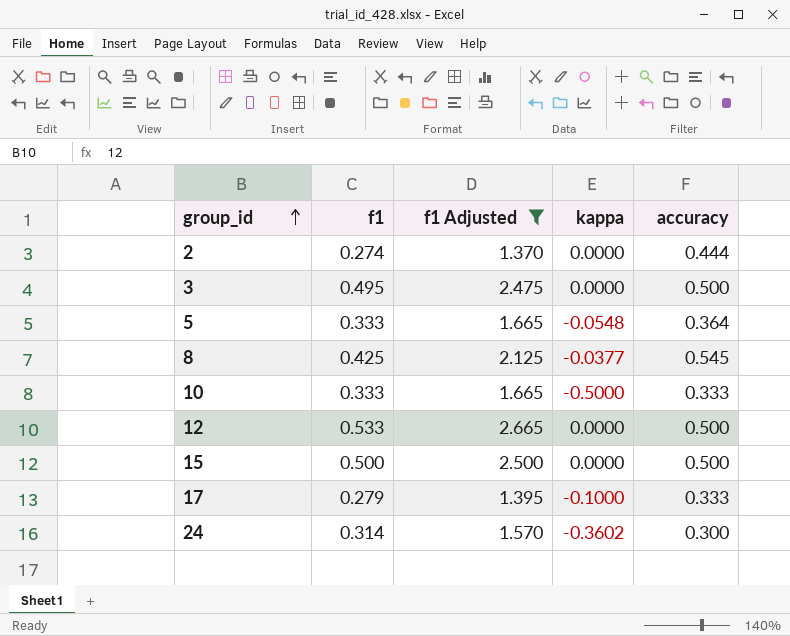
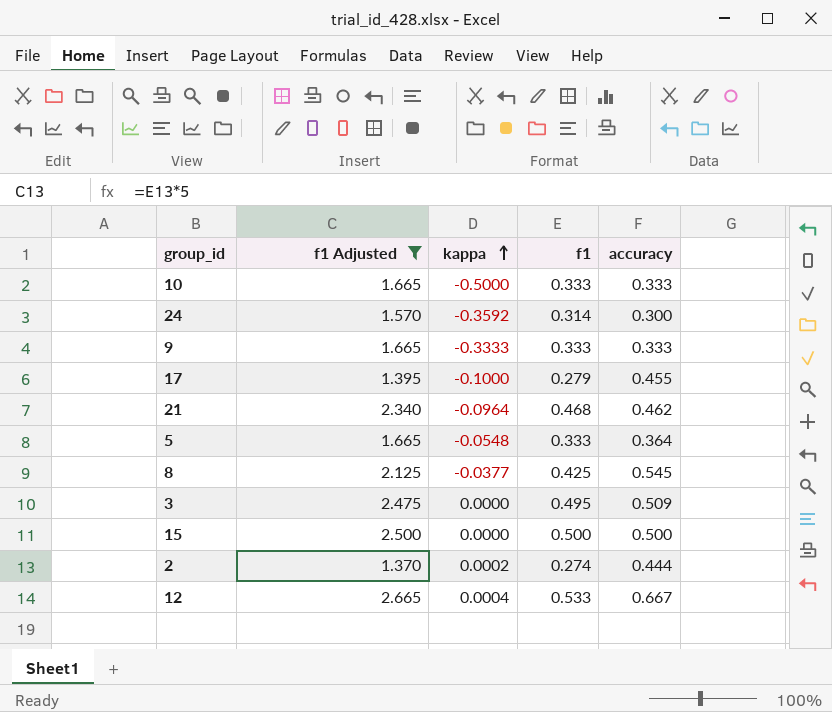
row order: group_id ascending -> kappa ascending
column f1 | position: 2 -> 4
24 | kappa: -0.3602 -> -0.3592
row 9: none -> 1.665 | -0.3333 | 0.333 | 0.333
17 | accuracy: 0.333 -> 0.455
row 21: none -> 2.340 | -0.0964 | 0.468 | 0.462
3 | accuracy: 0.500 -> 0.509
2 | kappa: 0.0000 -> 0.0002
12 | kappa: 0.0000 -> 0.0004
12 | accuracy: 0.500 -> 0.667

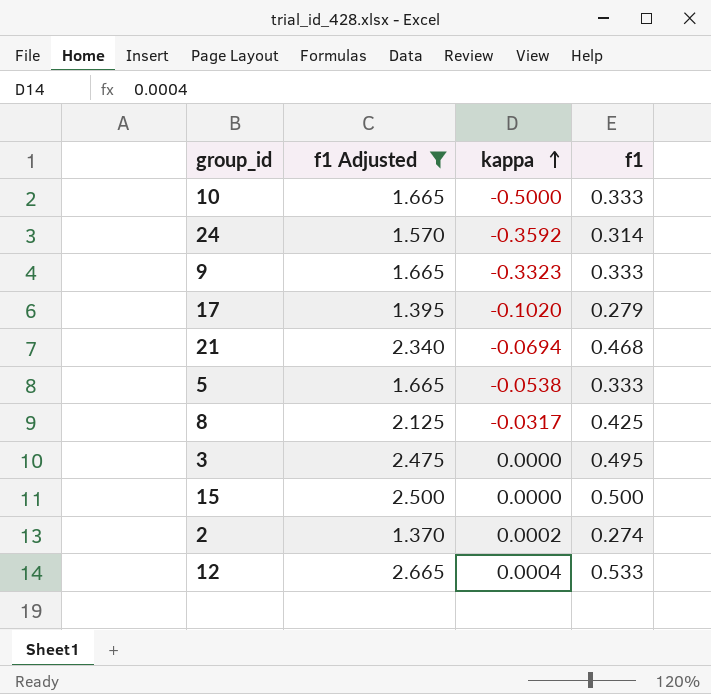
column accuracy | position: 5 -> none
9 | kappa: -0.3333 -> -0.3323
17 | kappa: -0.1000 -> -0.1020
21 | kappa: -0.0964 -> -0.0694
5 | kappa: -0.0548 -> -0.0538
8 | kappa: -0.0377 -> -0.0317

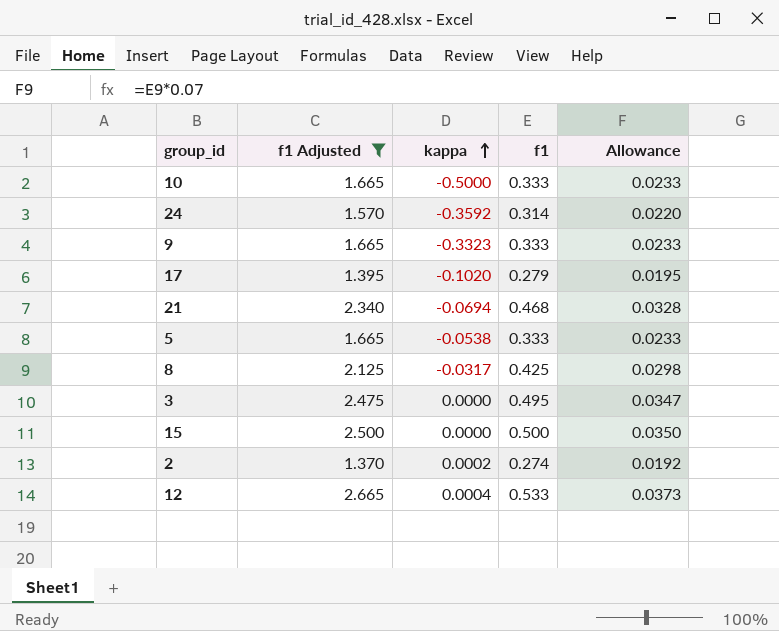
column Allowance | formula: none -> [f1] * 0.07

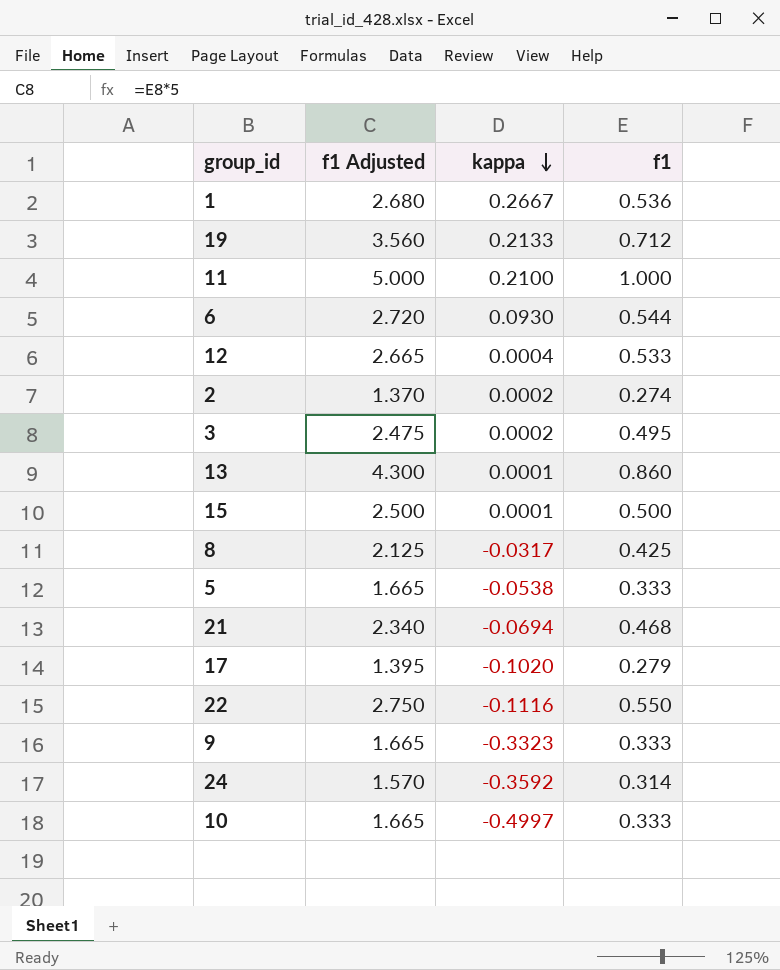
filter: f1 Adjusted <= 2.665 -> none
row order: kappa ascending -> kappa descending
column Allowance | formula: [f1] * 0.07 -> none
3 | kappa: 0.0000 -> 0.0002
15 | kappa: 0.0000 -> 0.0001
10 | kappa: -0.5000 -> -0.4997

